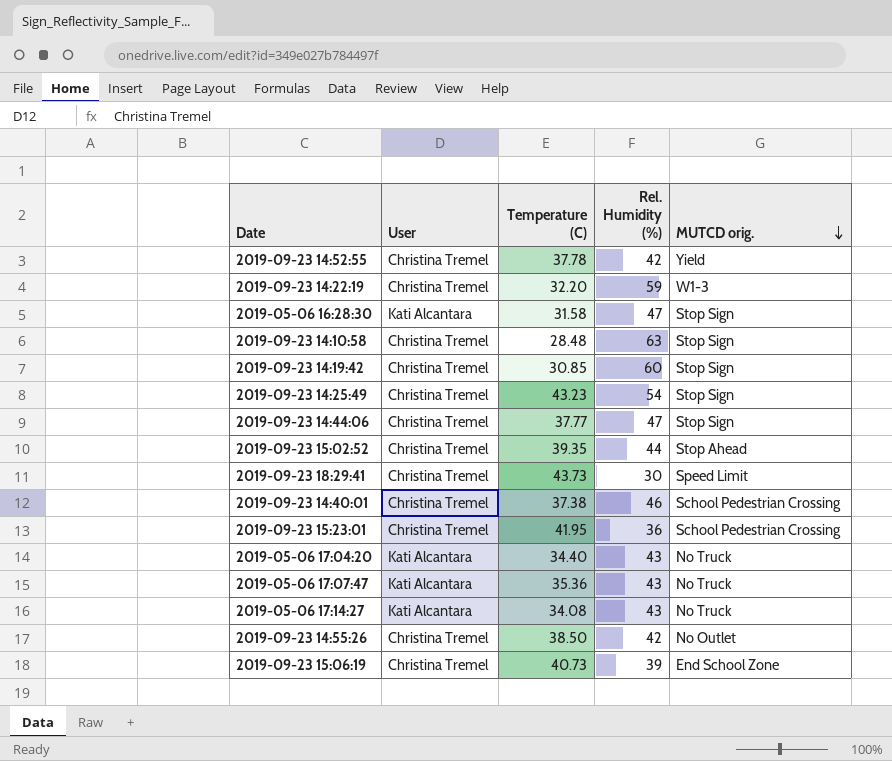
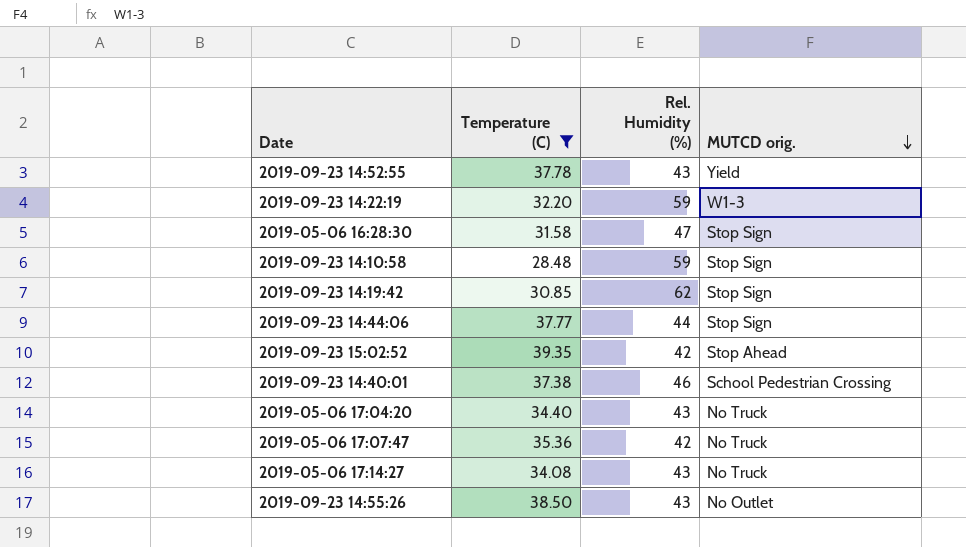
filter: none -> Temperature (C) <= 39.35
column User | position: 2 -> none
2019-09-23 14:52:55 | Rel. Humidity (%): 42 -> 43
2019-09-23 14:10:58 | Rel. Humidity (%): 63 -> 59
2019-09-23 14:19:42 | Rel. Humidity (%): 60 -> 62
2019-09-23 14:44:06 | Rel. Humidity (%): 47 -> 44
2019-09-23 15:02:52 | Rel. Humidity (%): 44 -> 42
2019-05-06 17:07:47 | Rel. Humidity (%): 43 -> 42
2019-09-23 14:55:26 | Rel. Humidity (%): 42 -> 43

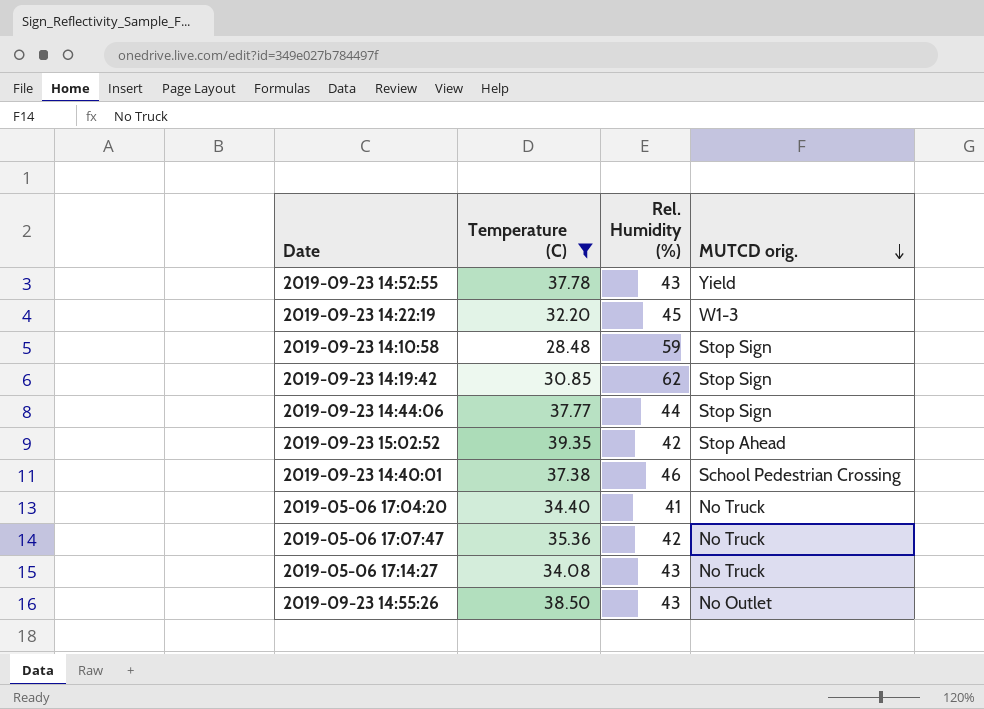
row 2019-05-06 16:28:30: 31.58 | 47 | Stop Sign -> none
2019-09-23 14:22:19 | Rel. Humidity (%): 59 -> 45
2019-05-06 17:04:20 | Rel. Humidity (%): 43 -> 41

